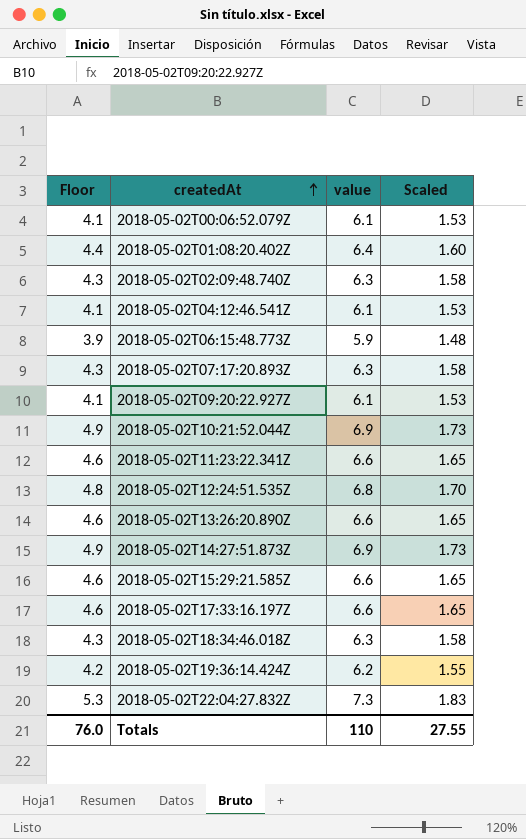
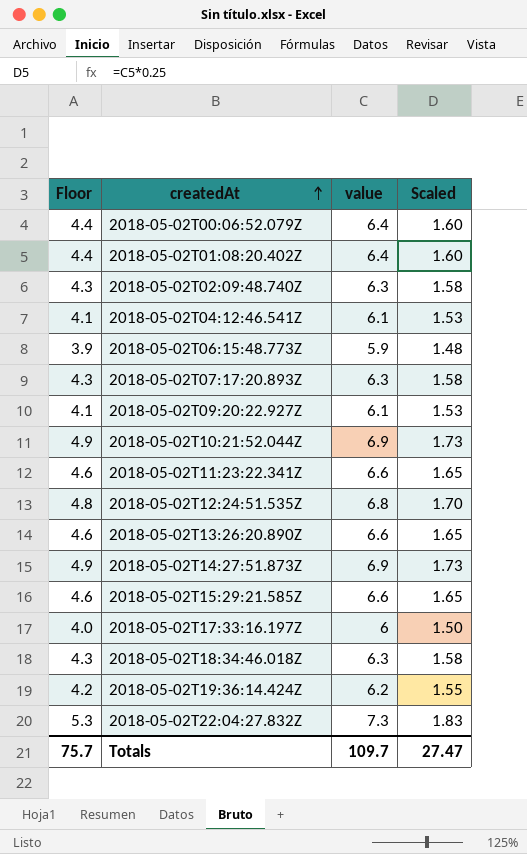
2018-05-02T00:06:52.079Z | Floor: 4.1 -> 4.4
2018-05-02T00:06:52.079Z | value: 6.1 -> 6.4
2018-05-02T00:06:52.079Z | Scaled: 1.53 -> 1.60
2018-05-02T17:33:16.197Z | Floor: 4.6 -> 4.0
2018-05-02T17:33:16.197Z | value: 6.6 -> 6
2018-05-02T17:33:16.197Z | Scaled: 1.65 -> 1.50
Totals | Floor: 76.0 -> 75.7
Totals | value: 110 -> 109.7
Totals | Scaled: 27.55 -> 27.47

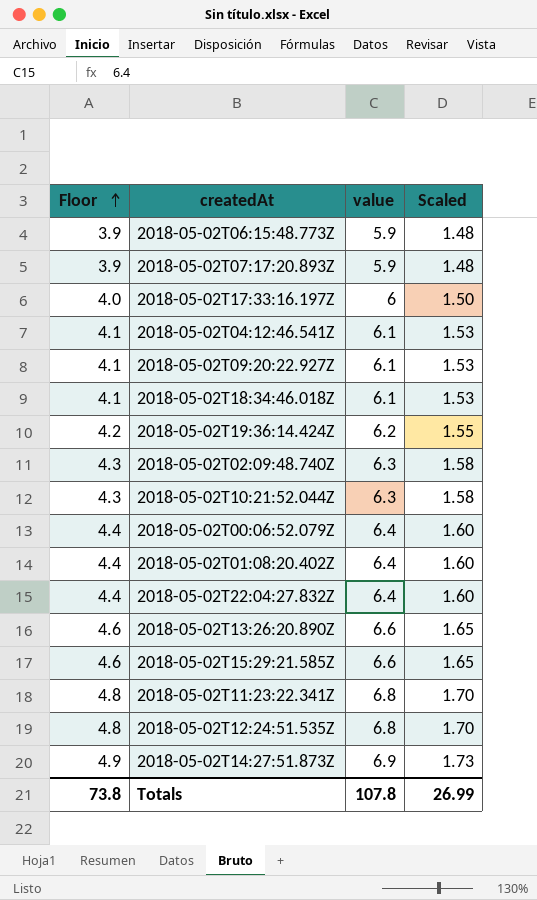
row order: createdAt ascending -> Floor ascending
2018-05-02T07:17:20.893Z | Floor: 4.3 -> 3.9
2018-05-02T07:17:20.893Z | value: 6.3 -> 5.9
2018-05-02T07:17:20.893Z | Scaled: 1.58 -> 1.48
2018-05-02T18:34:46.018Z | Floor: 4.3 -> 4.1
2018-05-02T18:34:46.018Z | value: 6.3 -> 6.1
2018-05-02T18:34:46.018Z | Scaled: 1.58 -> 1.53
2018-05-02T10:21:52.044Z | Floor: 4.9 -> 4.3
2018-05-02T10:21:52.044Z | value: 6.9 -> 6.3
2018-05-02T10:21:52.044Z | Scaled: 1.73 -> 1.58
2018-05-02T22:04:27.832Z | Floor: 5.3 -> 4.4
2018-05-02T22:04:27.832Z | value: 7.3 -> 6.4
2018-05-02T22:04:27.832Z | Scaled: 1.83 -> 1.60
2018-05-02T11:23:22.341Z | Floor: 4.6 -> 4.8
2018-05-02T11:23:22.341Z | value: 6.6 -> 6.8
2018-05-02T11:23:22.341Z | Scaled: 1.65 -> 1.70
Totals | Floor: 75.7 -> 73.8
Totals | value: 109.7 -> 107.8
Totals | Scaled: 27.47 -> 26.99

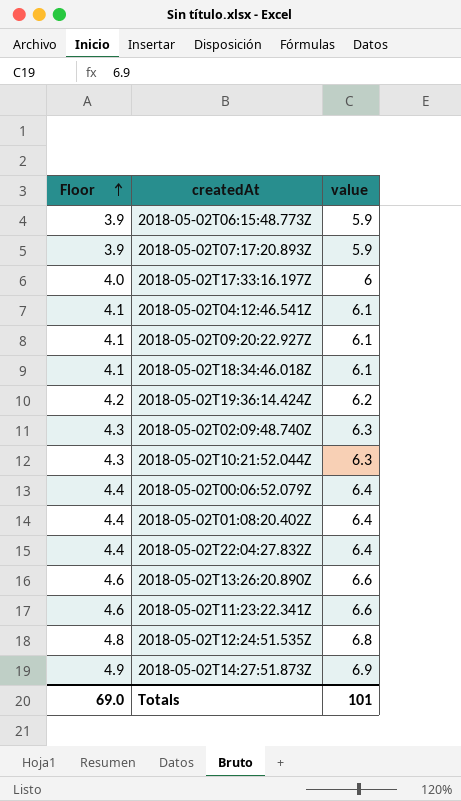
column Scaled | formula: [value] * 0.25 -> none
row 2018-05-02T15:29:21.585Z: 4.6 | 6.6 | 1.65 -> none
2018-05-02T11:23:22.341Z | Floor: 4.8 -> 4.6
2018-05-02T11:23:22.341Z | value: 6.8 -> 6.6
Totals | Floor: 73.8 -> 69.0
Totals | value: 107.8 -> 101

